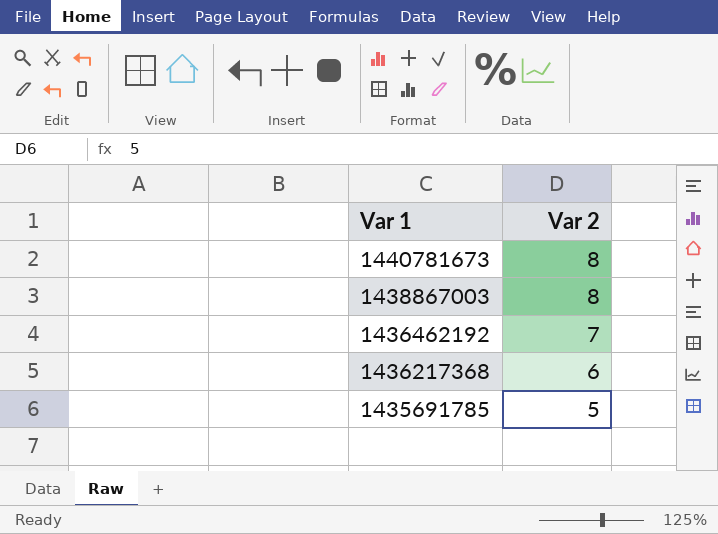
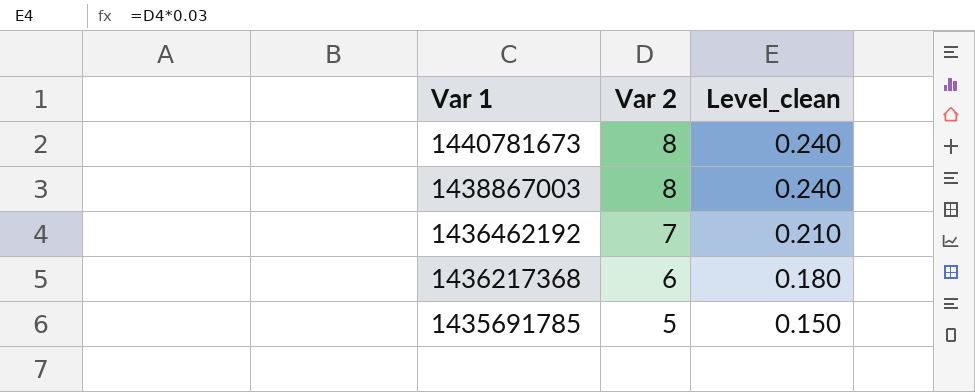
column Level_clean | formula: none -> [Var 2] * 0.03

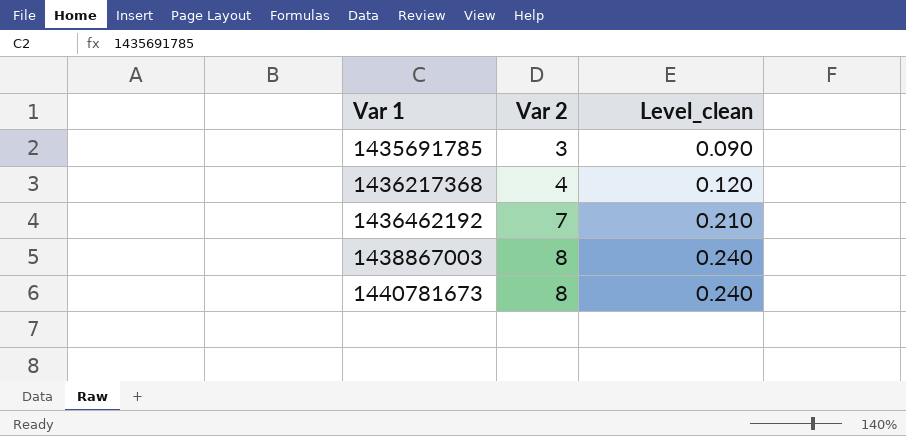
row order: Var 1 descending -> Var 1 ascending
1435691785 | Var 2: 5 -> 3
1435691785 | Level_clean: 0.150 -> 0.090
1436217368 | Var 2: 6 -> 4
1436217368 | Level_clean: 0.180 -> 0.120

